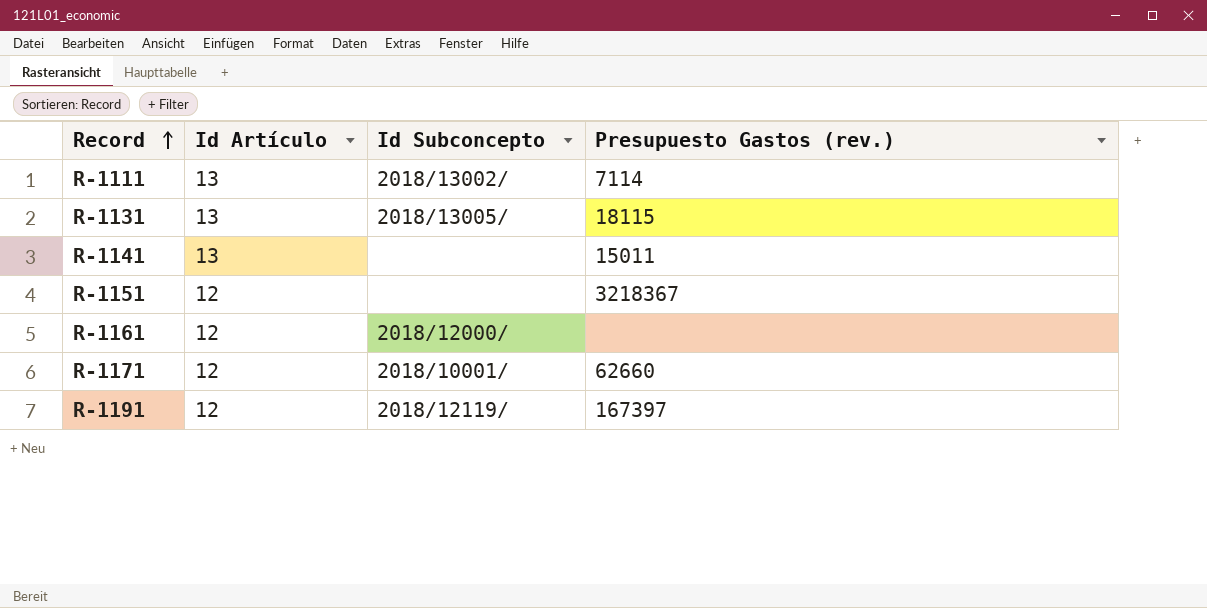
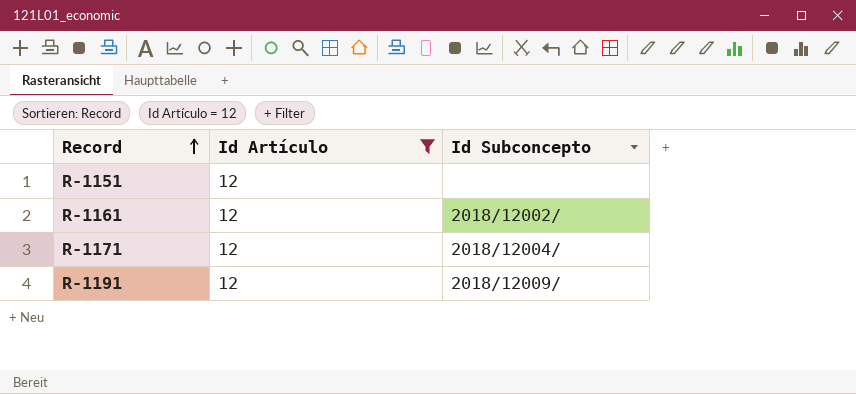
filter: none -> Id Artículo = 12
column Presupuesto Gastos (rev.) | position: 4 -> none
R-1161 | Id Subconcepto: 2018/12000/ -> 2018/12002/
R-1171 | Id Subconcepto: 2018/10001/ -> 2018/12004/
R-1191 | Id Subconcepto: 2018/12119/ -> 2018/12009/

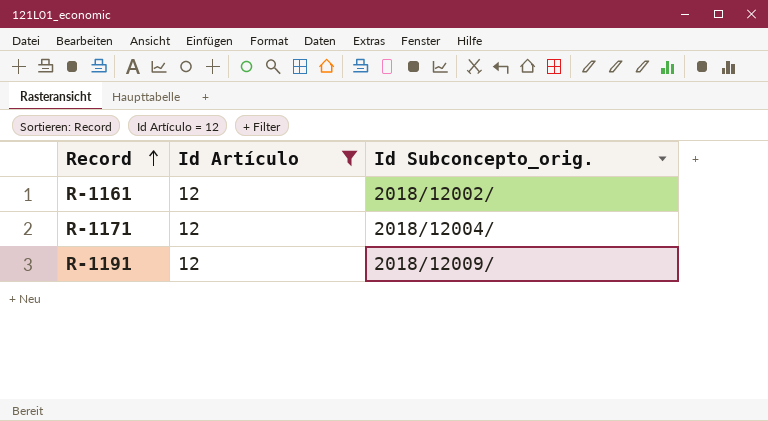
column name: Id Subconcepto -> Id Subconcepto_orig.
row R-1151: 12 | none -> none

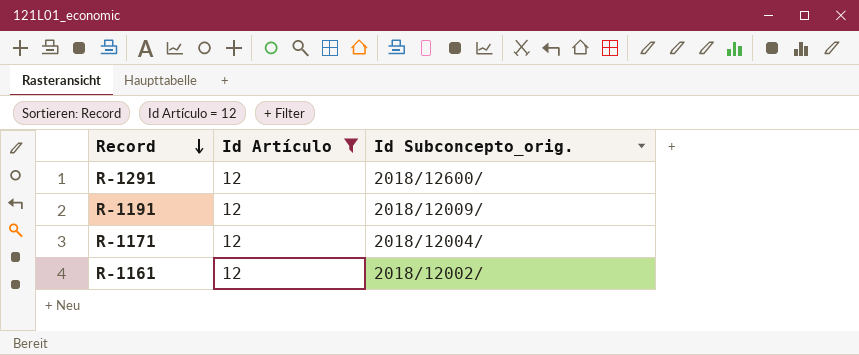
row order: Record ascending -> Record descending
row R-1291: none -> 12 | 2018/12600/

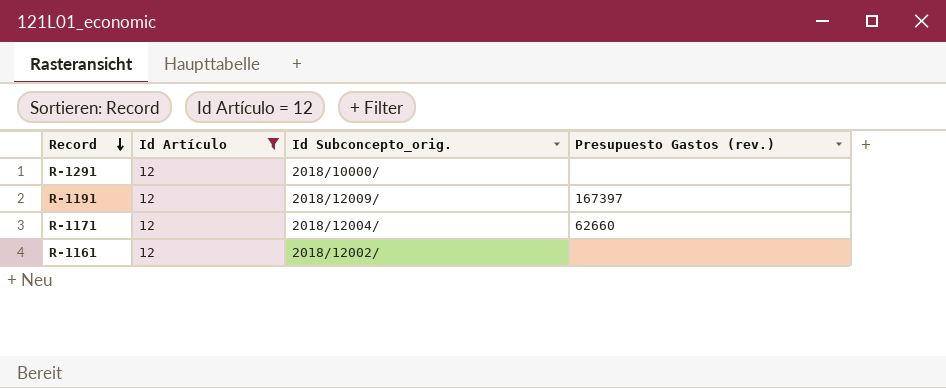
column Presupuesto Gastos (rev.) | position: none -> 4
R-1291 | Id Subconcepto_orig.: 2018/12600/ -> 2018/10000/

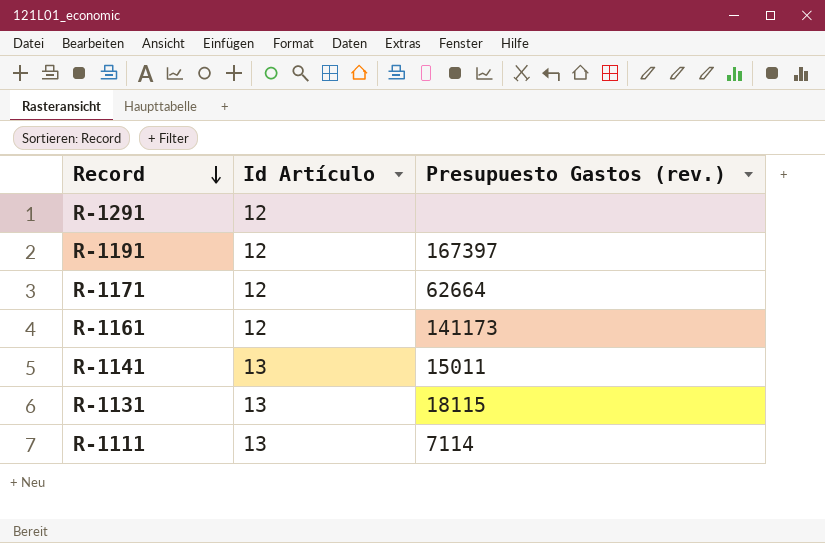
filter: Id Artículo = 12 -> none
column Id Subconcepto_orig. | position: 3 -> none
R-1171 | Presupuesto Gastos (rev.): 62660 -> 62664
R-1161 | Presupuesto Gastos (rev.): none -> 141173

